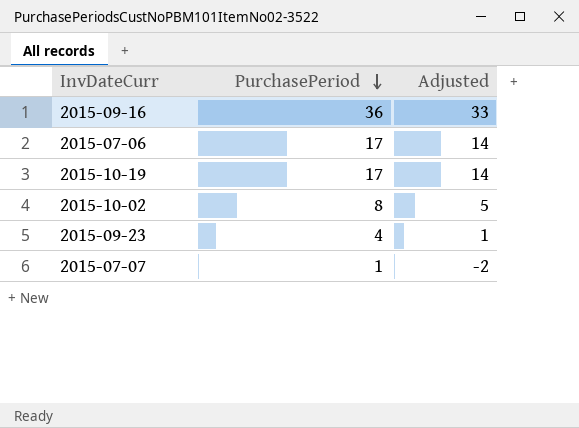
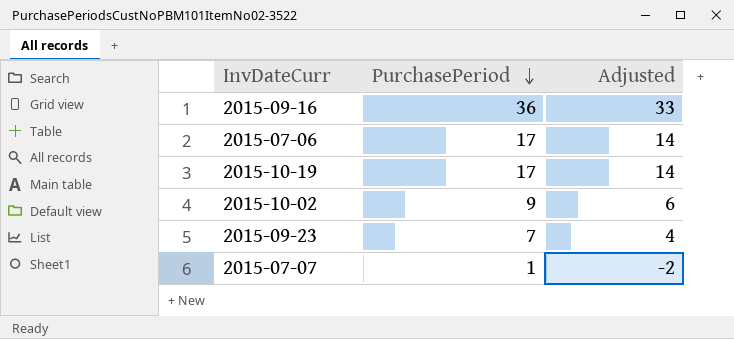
2015-10-02 | PurchasePeriod: 8 -> 9
2015-10-02 | Adjusted: 5 -> 6
2015-09-23 | PurchasePeriod: 4 -> 7
2015-09-23 | Adjusted: 1 -> 4

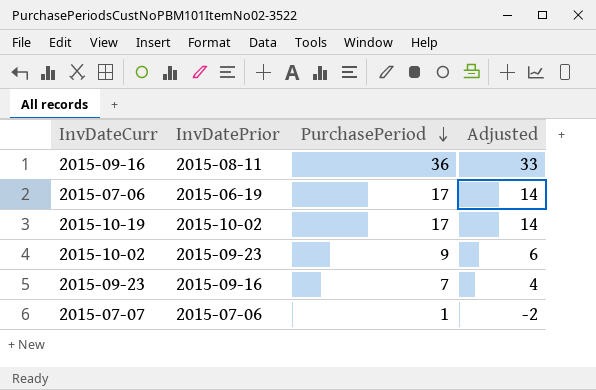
column InvDatePrior | position: none -> 2

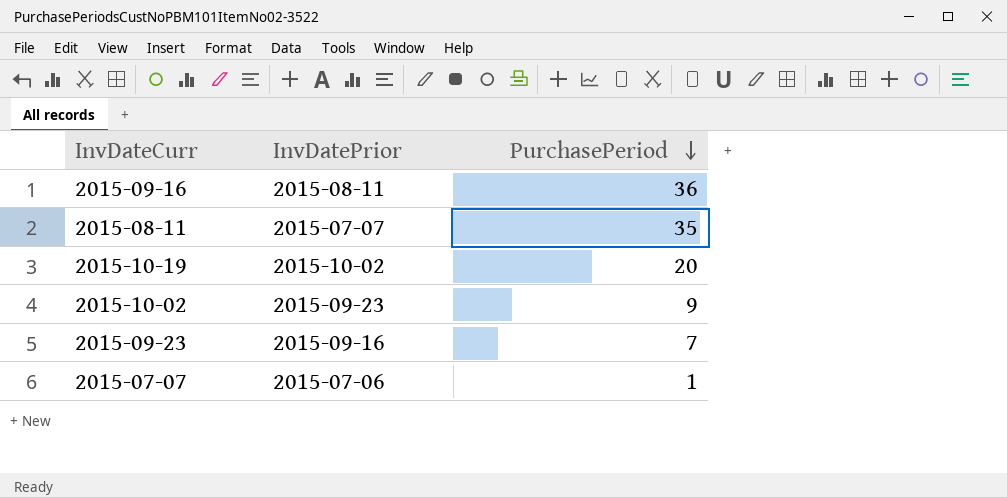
column Adjusted | formula: [PurchasePeriod] - 3 -> none
row 2015-07-06: 2015-06-19 | 17 | 14 -> none
row 2015-08-11: none -> 2015-07-07 | 35
2015-10-19 | PurchasePeriod: 17 -> 20

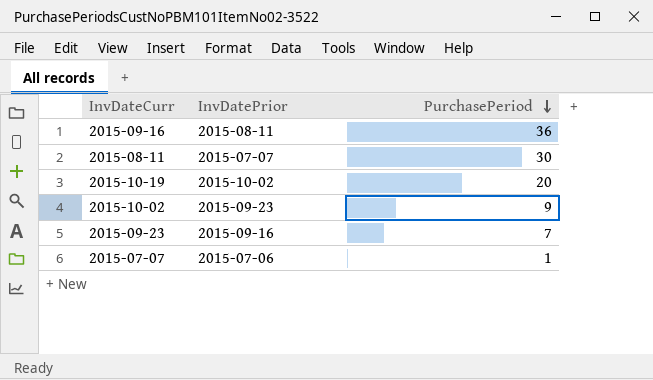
2015-08-11 | PurchasePeriod: 35 -> 30

